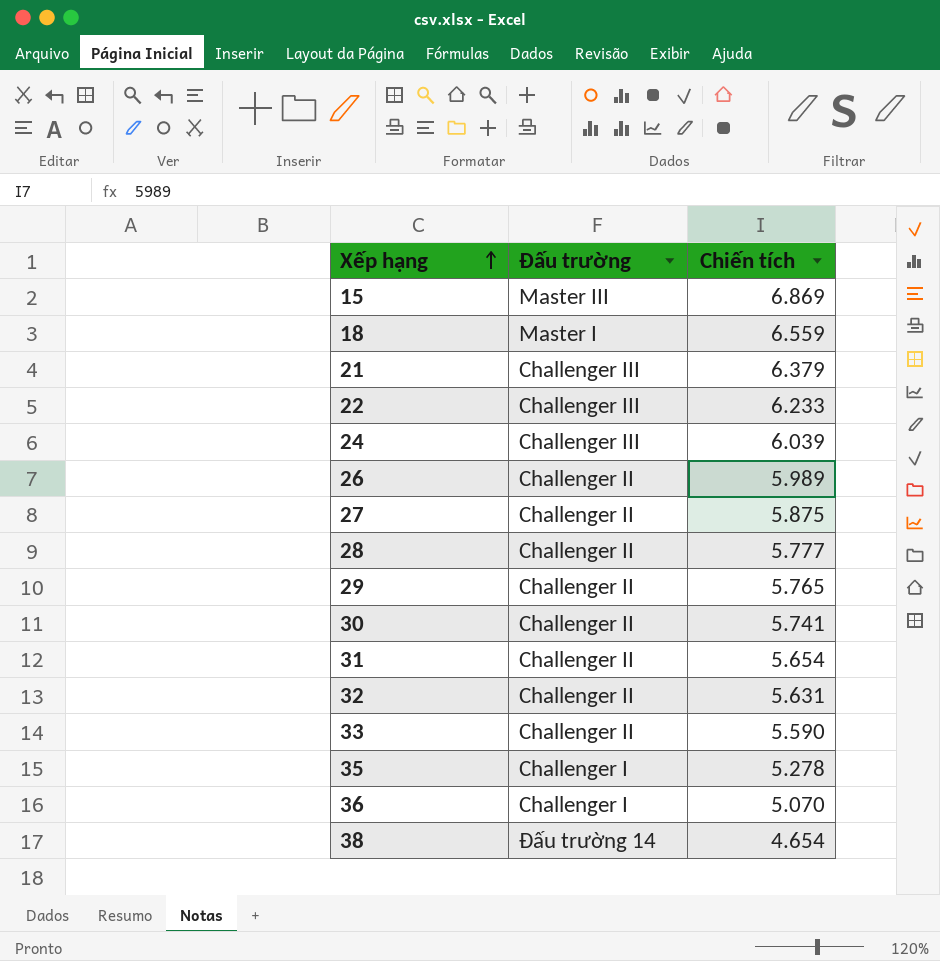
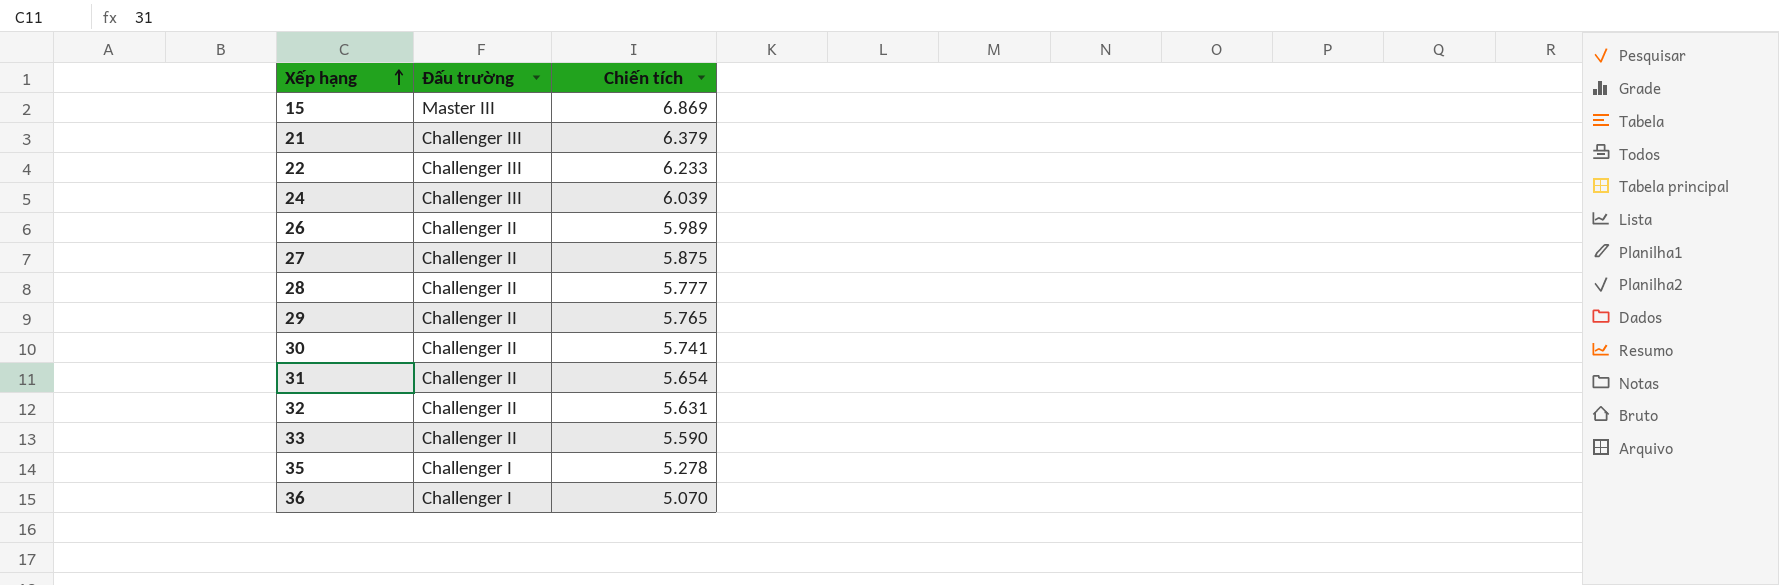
row 18: Master I | 6.559 -> none
row 38: Đấu trường 14 | 4.654 -> none

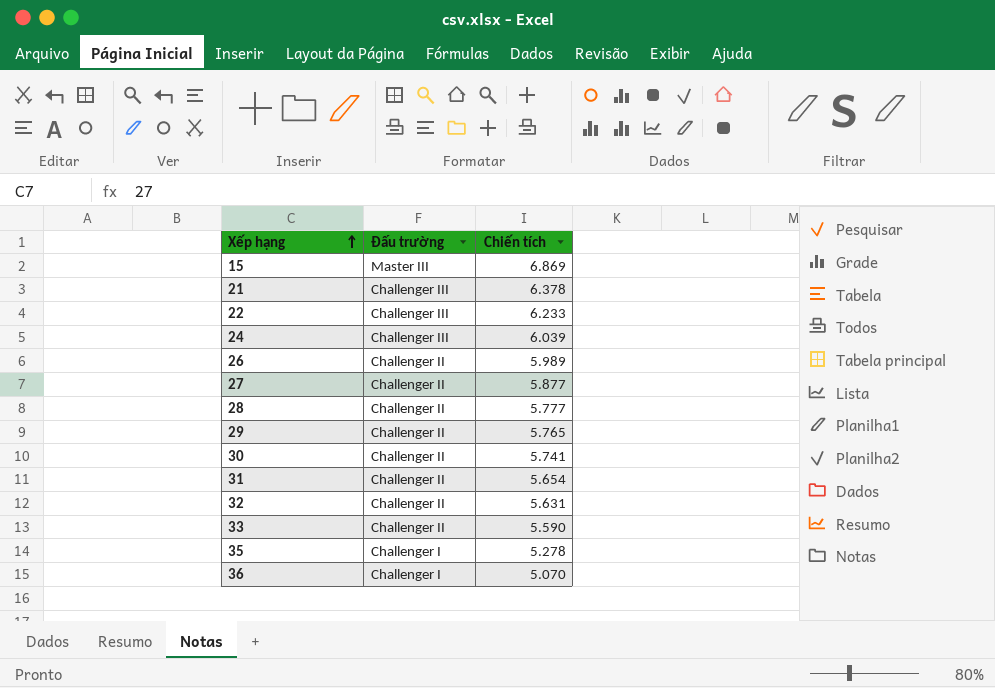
21 | Chiến tích: 6.379 -> 6.378
27 | Chiến tích: 5.875 -> 5.877

